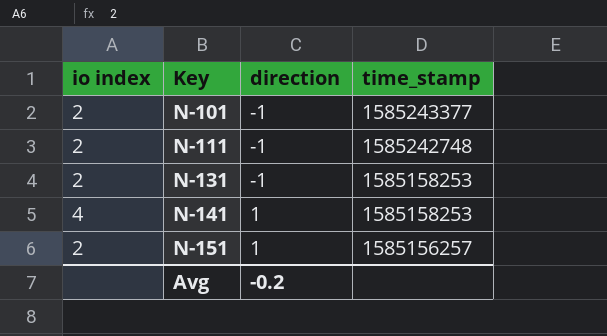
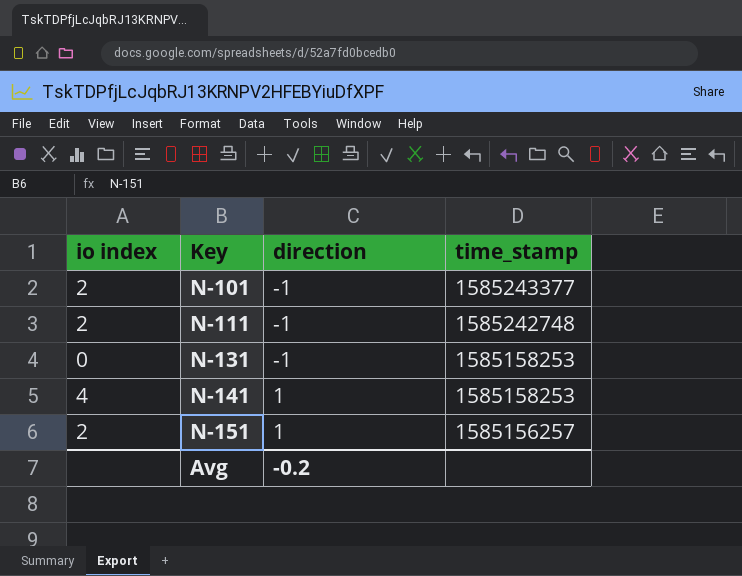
N-131 | io index: 2 -> 0

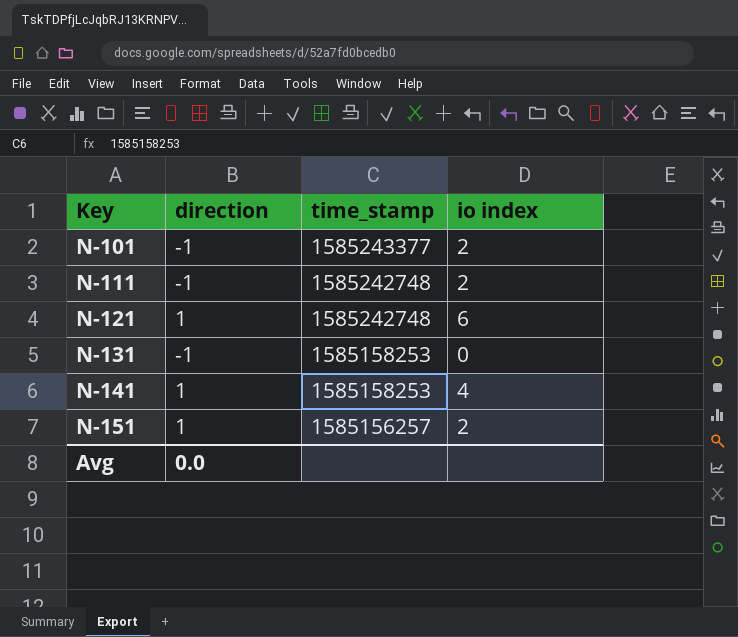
column io index | position: 1 -> 4
row N-121: none -> 1 | 1585242748 | 6
Avg | direction: -0.2 -> 0.0

